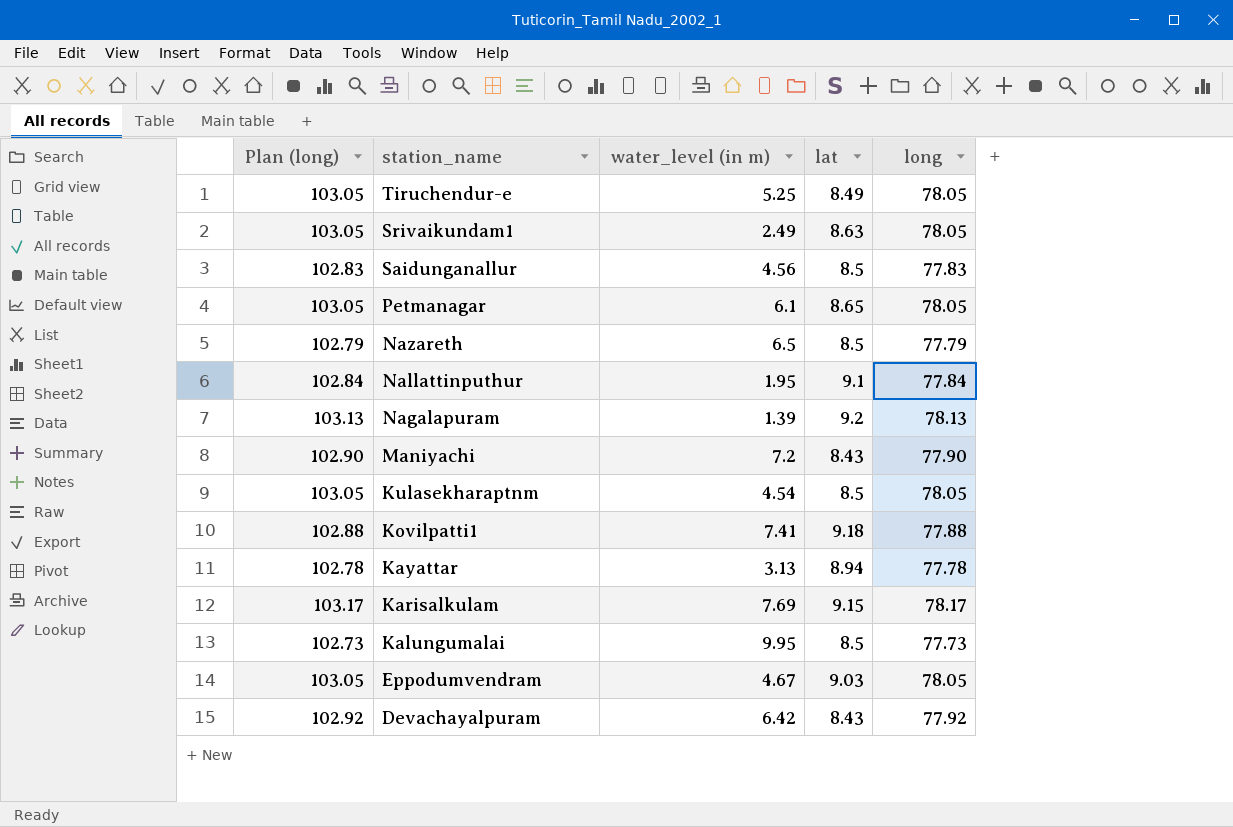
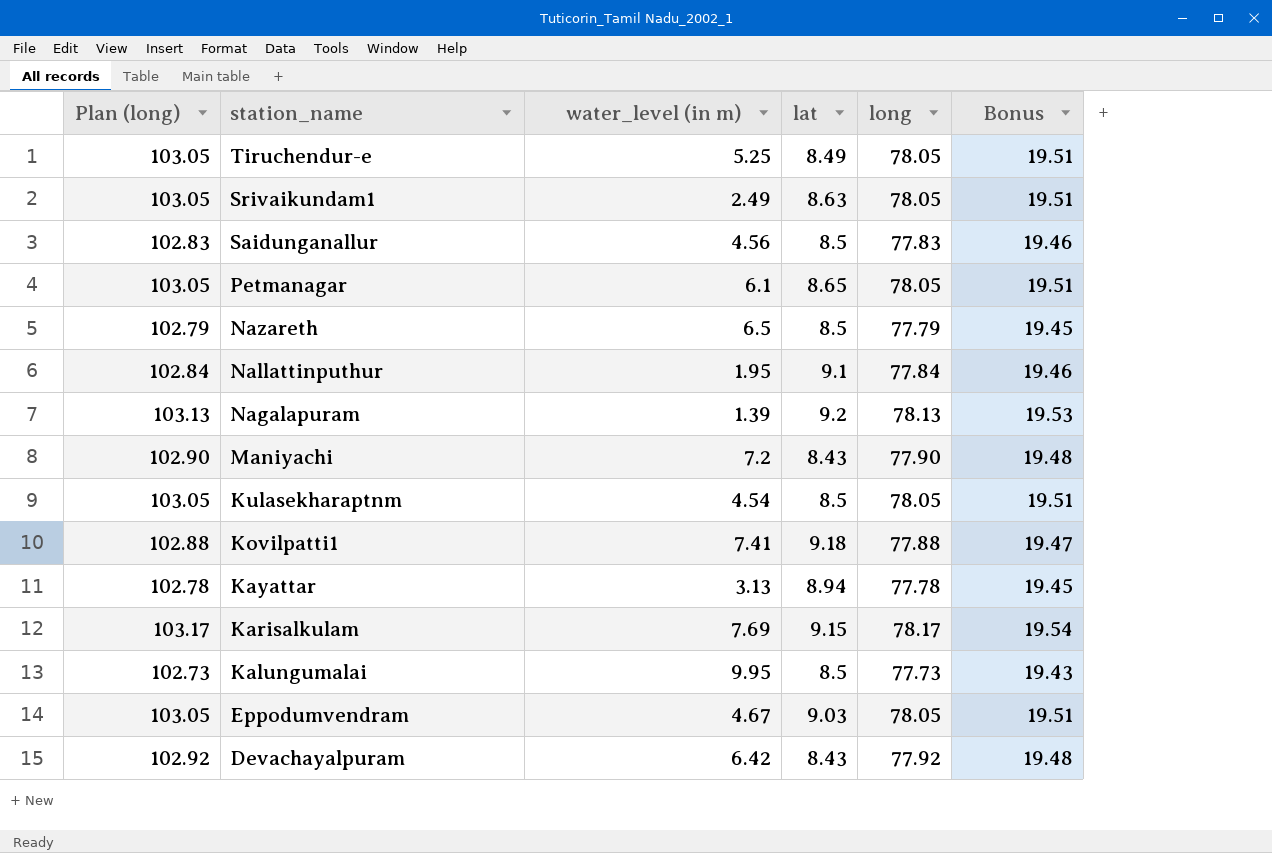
column Bonus | formula: none -> [long] * 0.25

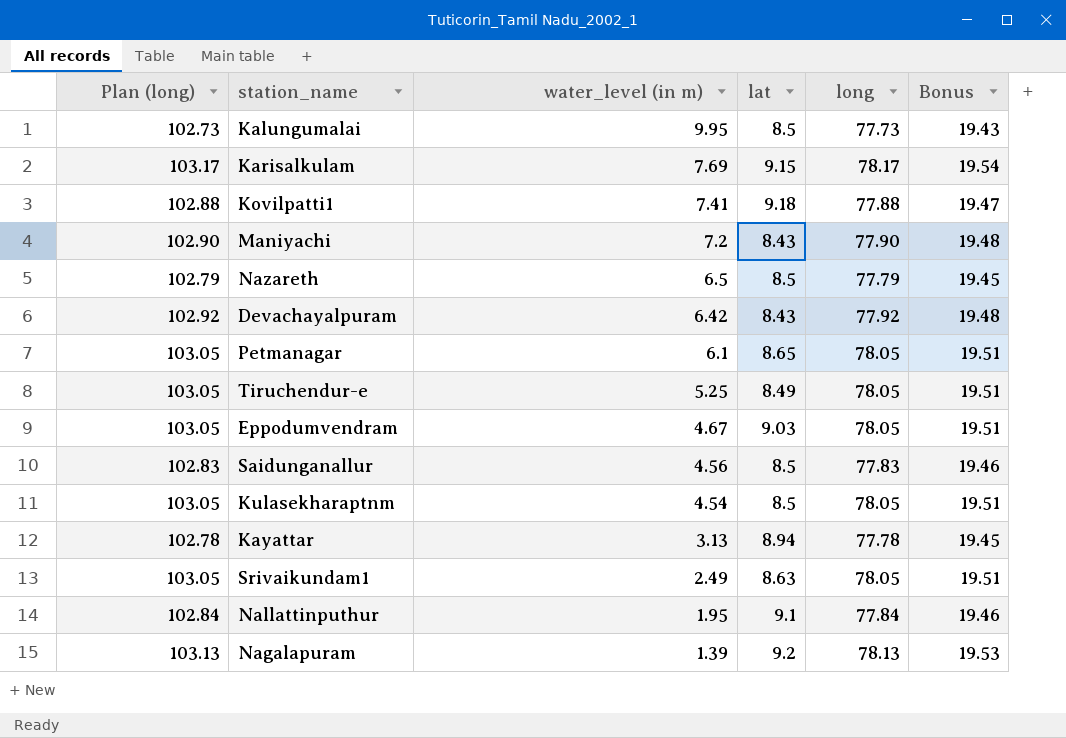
row order: station_name descending -> water_level (in m) descending

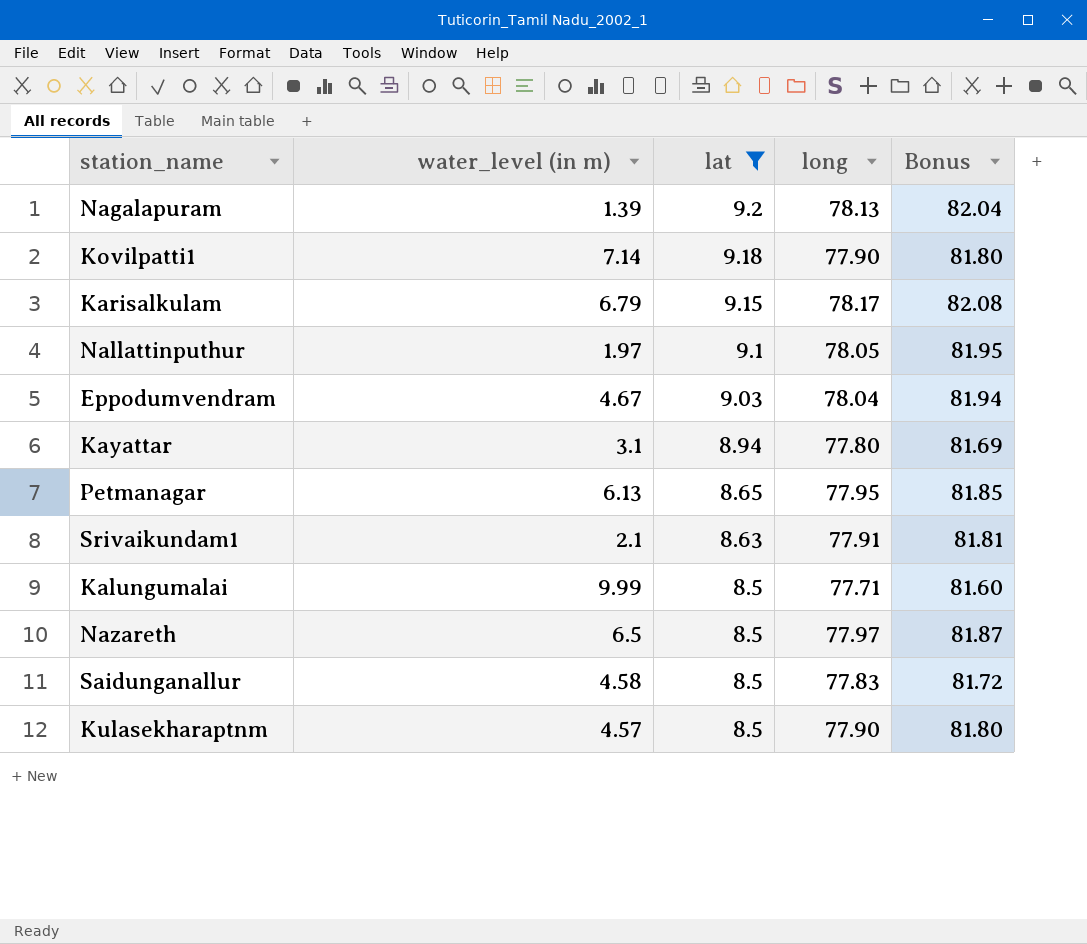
filter: none -> lat >= 8.5
row order: water_level (in m) descending -> lat descending
column Plan (long) | formula: [long] + 25 -> none
column Bonus | formula: [long] * 0.25 -> [long] * 1.05
Kovilpatti1 | water_level (in m): 7.41 -> 7.14
Kovilpatti1 | long: 77.88 -> 77.90
Karisalkulam | water_level (in m): 7.69 -> 6.79
Nallattinputhur | water_level (in m): 1.95 -> 1.97
Nallattinputhur | long: 77.84 -> 78.05
Eppodumvendram | long: 78.05 -> 78.04
Kayattar | water_level (in m): 3.13 -> 3.1
Kayattar | long: 77.78 -> 77.80
Petmanagar | water_level (in m): 6.1 -> 6.13
Petmanagar | long: 78.05 -> 77.95
Srivaikundam1 | water_level (in m): 2.49 -> 2.1
Srivaikundam1 | long: 78.05 -> 77.91
Kalungumalai | water_level (in m): 9.95 -> 9.99
Kalungumalai | long: 77.73 -> 77.71
Nazareth | long: 77.79 -> 77.97
Saidunganallur | water_level (in m): 4.56 -> 4.58
Kulasekharaptnm | water_level (in m): 4.54 -> 4.57
Kulasekharaptnm | long: 78.05 -> 77.90

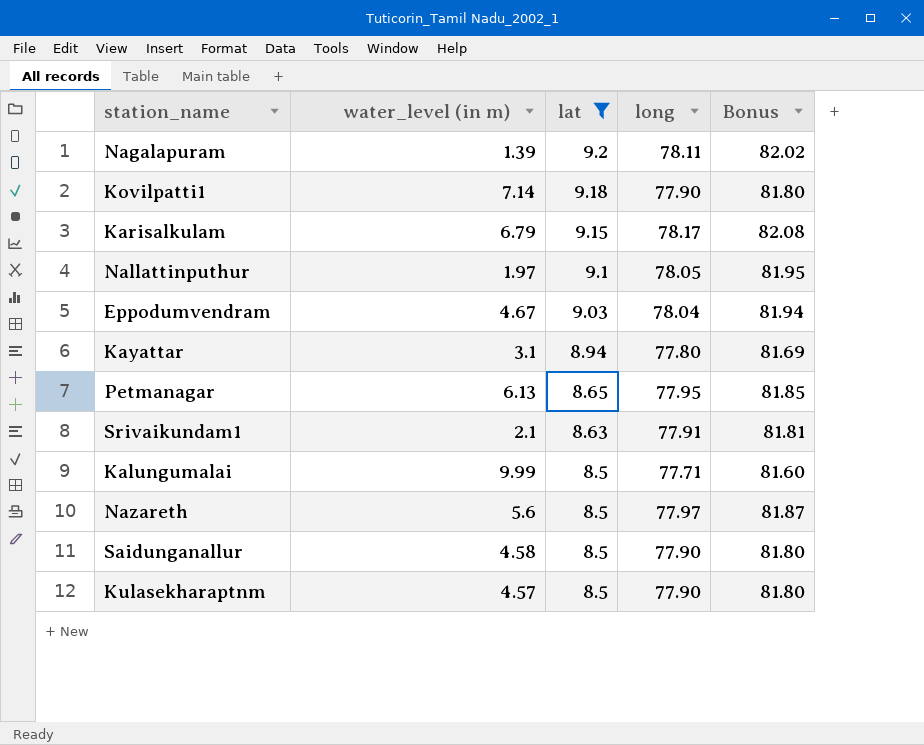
Nagalapuram | long: 78.13 -> 78.11
Nagalapuram | Bonus: 82.04 -> 82.02
Nazareth | water_level (in m): 6.5 -> 5.6
Saidunganallur | long: 77.83 -> 77.90
Saidunganallur | Bonus: 81.72 -> 81.80

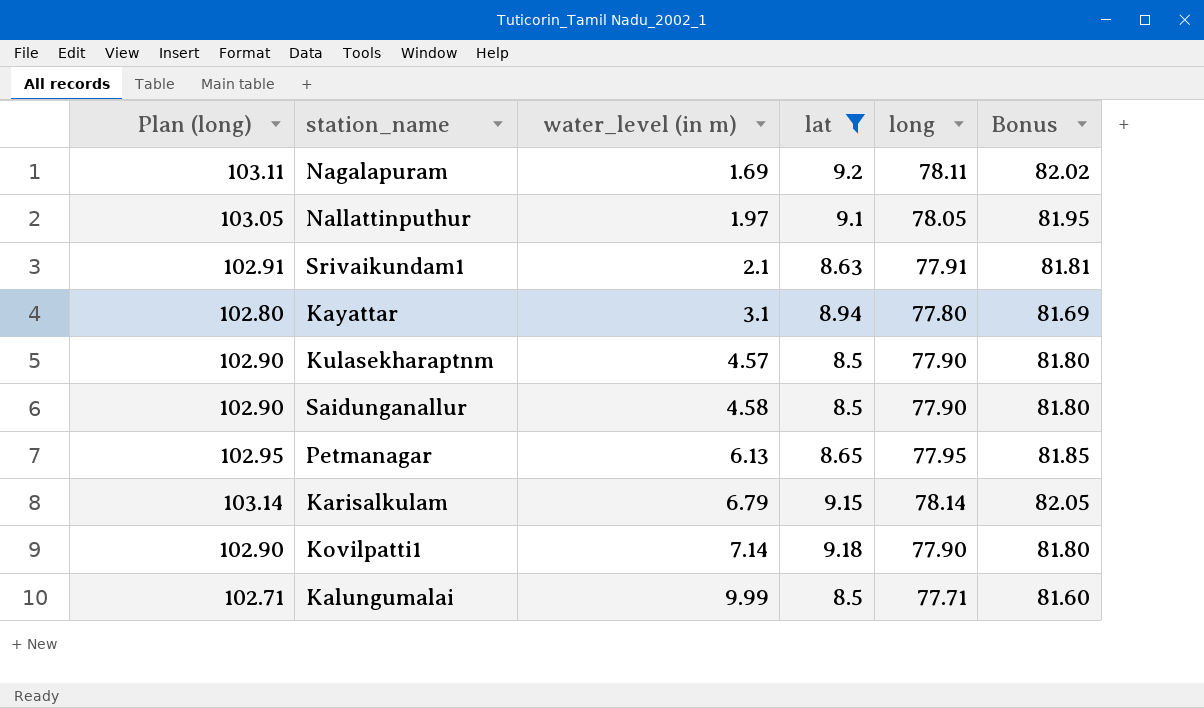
row order: lat descending -> water_level (in m) ascending
column Plan (long) | formula: none -> [long] + 25
row Eppodumvendram: 4.67 | 9.03 | 78.04 | 81.94 -> none
row Nazareth: 5.6 | 8.5 | 77.97 | 81.87 -> none
Nagalapuram | water_level (in m): 1.39 -> 1.69
Karisalkulam | long: 78.17 -> 78.14
Karisalkulam | Bonus: 82.08 -> 82.05

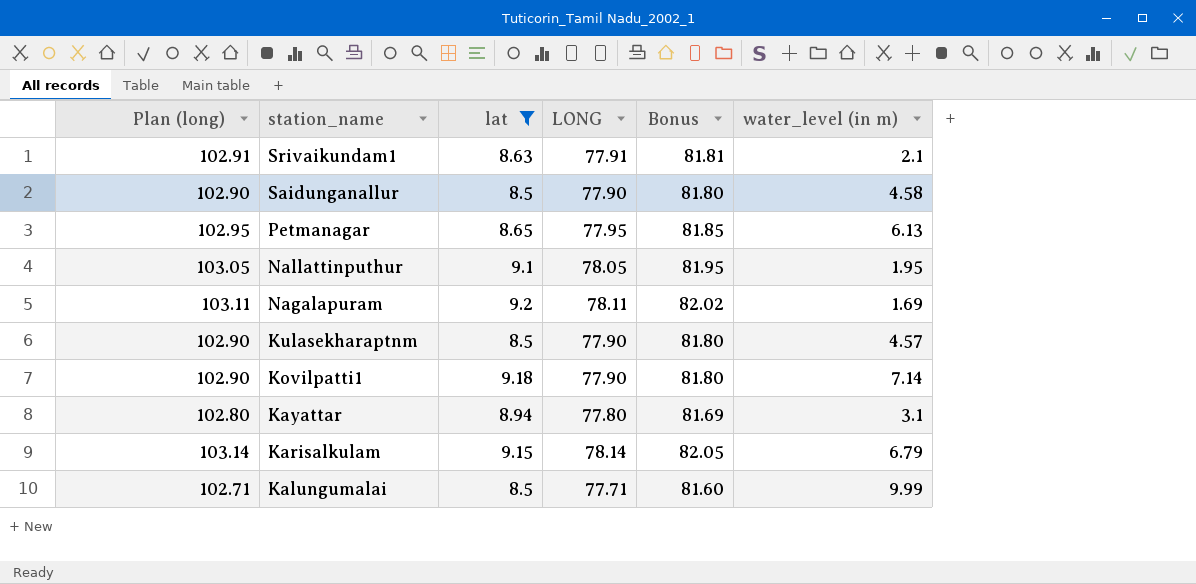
row order: water_level (in m) ascending -> station_name descending
column name: long -> LONG
column water_level (in m) | position: 3 -> 6
Nallattinputhur | water_level (in m): 1.97 -> 1.95

